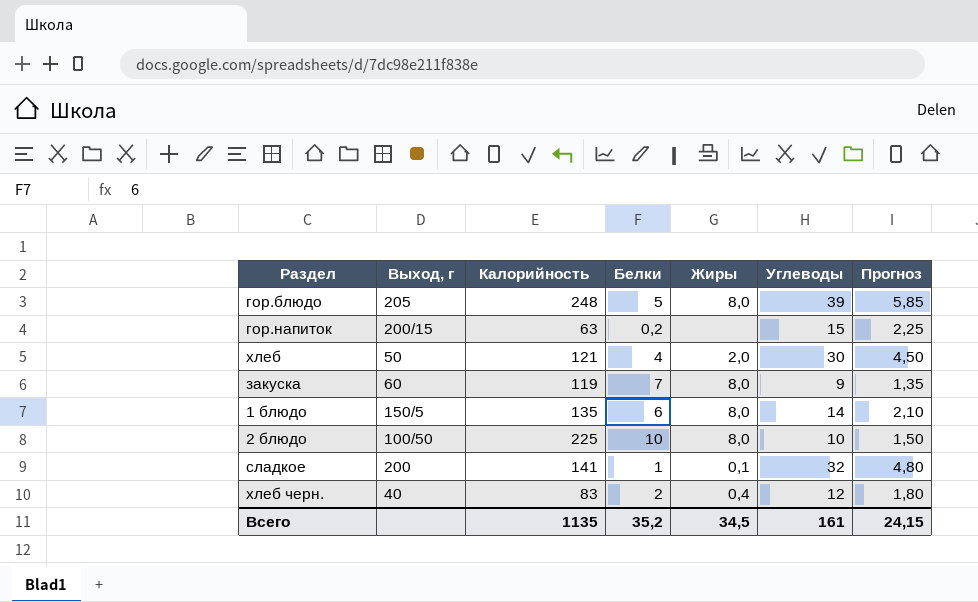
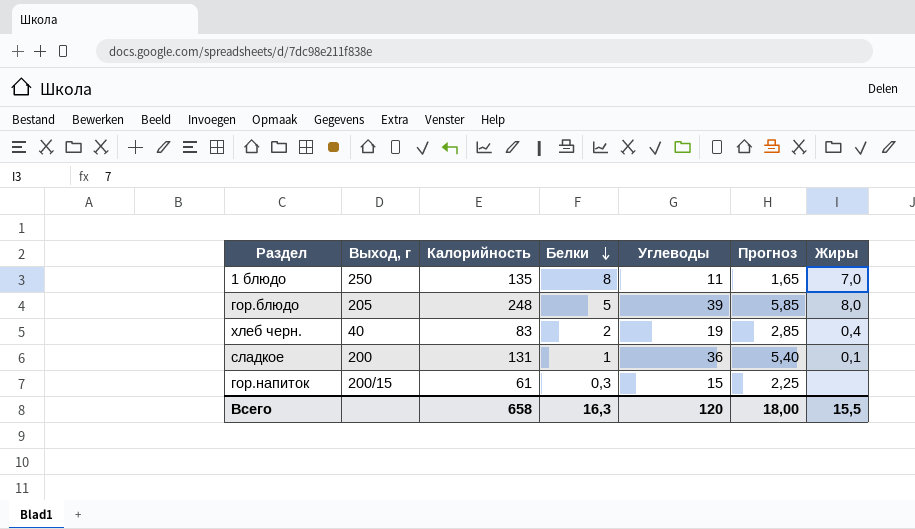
row order: none -> Белки descending
column Жиры | position: 5 -> 7
row хлеб: 50 | 121 | 4 | 2,0 | 30 | 4,50 -> none
row закуска: 60 | 119 | 7 | 8,0 | 9 | 1,35 -> none
row 2 блюдо: 100/50 | 225 | 10 | 8,0 | 10 | 1,50 -> none
1 блюдо | Выход, г: 150/5 -> 250
1 блюдо | Белки: 6 -> 8
1 блюдо | Углеводы: 14 -> 11
1 блюдо | Прогноз: 2,10 -> 1,65
1 блюдо | Жиры: 8,0 -> 7,0
хлеб черн. | Углеводы: 12 -> 19
хлеб черн. | Прогноз: 1,80 -> 2,85
сладкое | Калорийность: 141 -> 131
сладкое | Углеводы: 32 -> 36
сладкое | Прогноз: 4,80 -> 5,40
гор.напиток | Калорийность: 63 -> 61
гор.напиток | Белки: 0,2 -> 0,3
Всего | Калорийность: 1135 -> 658
Всего | Белки: 35,2 -> 16,3
Всего | Углеводы: 161 -> 120
Всего | Прогноз: 24,15 -> 18,00
Всего | Жиры: 34,5 -> 15,5

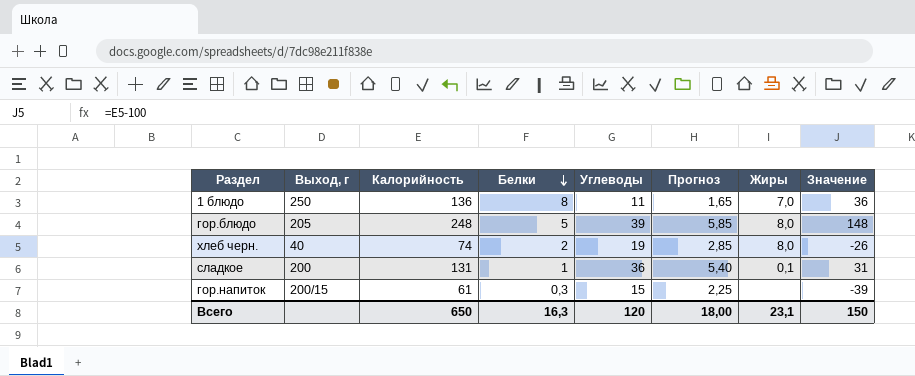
column Значение | formula: none -> [Калорийность] - 100
1 блюдо | Калорийность: 135 -> 136
хлеб черн. | Калорийность: 83 -> 74
хлеб черн. | Жиры: 0,4 -> 8,0
Всего | Калорийность: 658 -> 650
Всего | Жиры: 15,5 -> 23,1

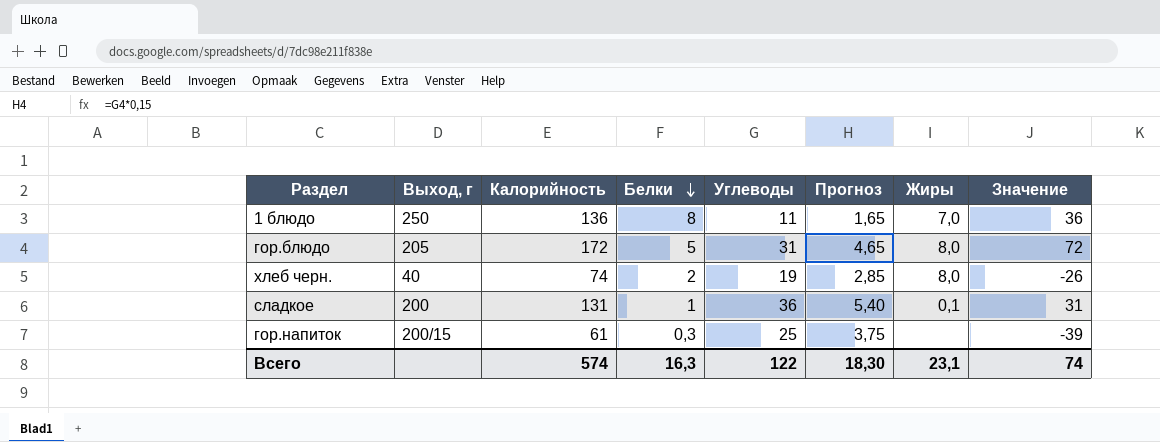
гор.блюдо | Калорийность: 248 -> 172
гор.блюдо | Углеводы: 39 -> 31
гор.блюдо | Прогноз: 5,85 -> 4,65
гор.блюдо | Значение: 148 -> 72
гор.напиток | Углеводы: 15 -> 25
гор.напиток | Прогноз: 2,25 -> 3,75
Всего | Калорийность: 650 -> 574
Всего | Углеводы: 120 -> 122
Всего | Прогноз: 18,00 -> 18,30
Всего | Значение: 150 -> 74

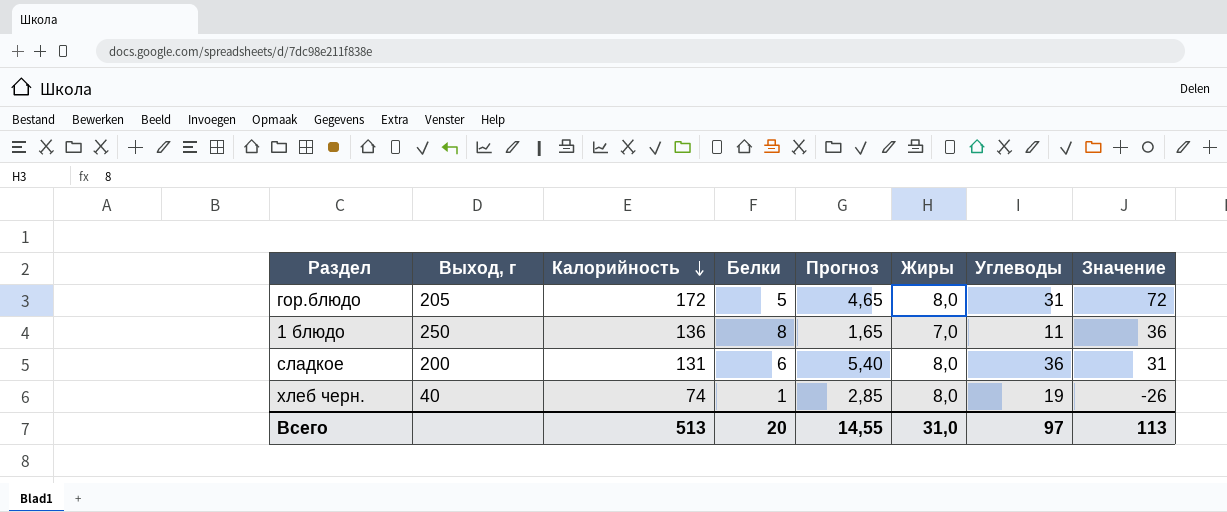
row order: Белки descending -> Калорийность descending
column Углеводы | position: 5 -> 7
row гор.напиток: 200/15 | 61 | 0,3 | 25 | 3,75 | none | -39 -> none
сладкое | Белки: 1 -> 6
сладкое | Жиры: 0,1 -> 8,0
хлеб черн. | Белки: 2 -> 1
Всего | Калорийность: 574 -> 513
Всего | Белки: 16,3 -> 20
Всего | Прогноз: 18,30 -> 14,55
Всего | Жиры: 23,1 -> 31,0
Всего | Углеводы: 122 -> 97
Всего | Значение: 74 -> 113

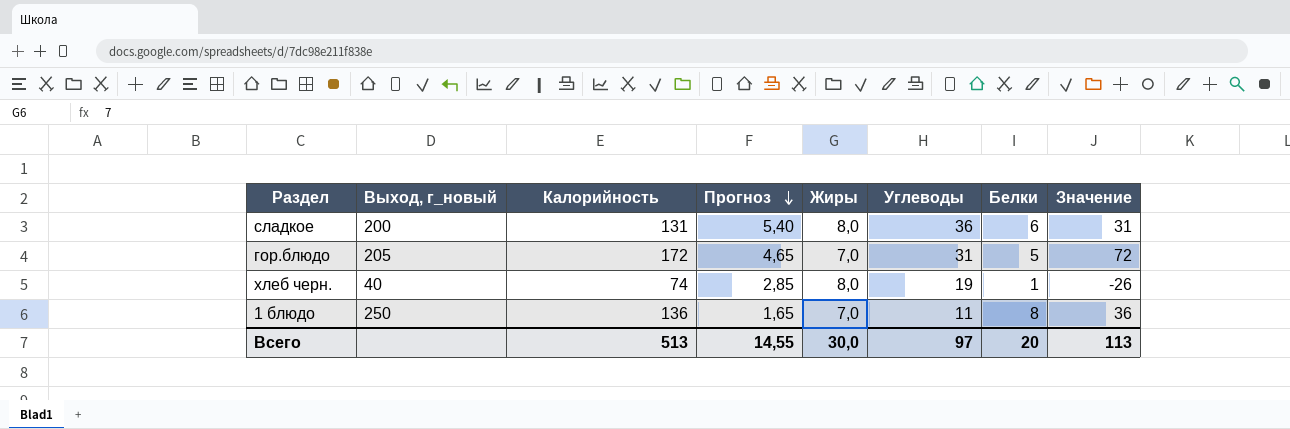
row order: Калорийность descending -> Прогноз descending
column name: Выход, г -> Выход, г_новый
column Белки | position: 4 -> 7
гор.блюдо | Жиры: 8,0 -> 7,0
Всего | Жиры: 31,0 -> 30,0

